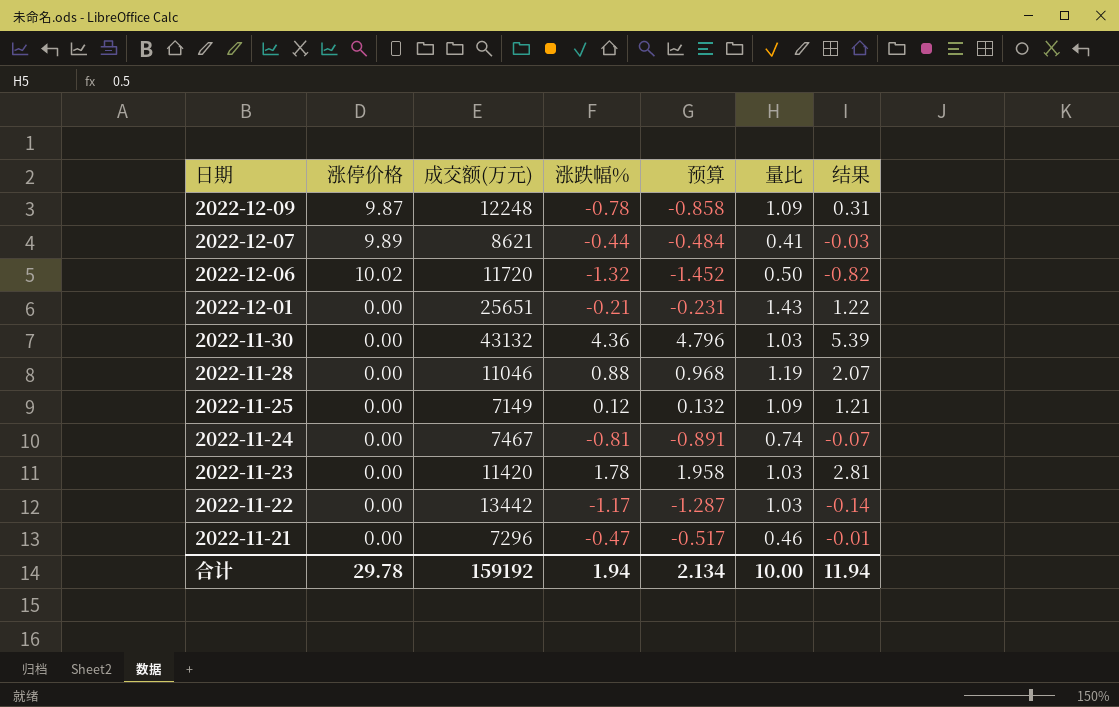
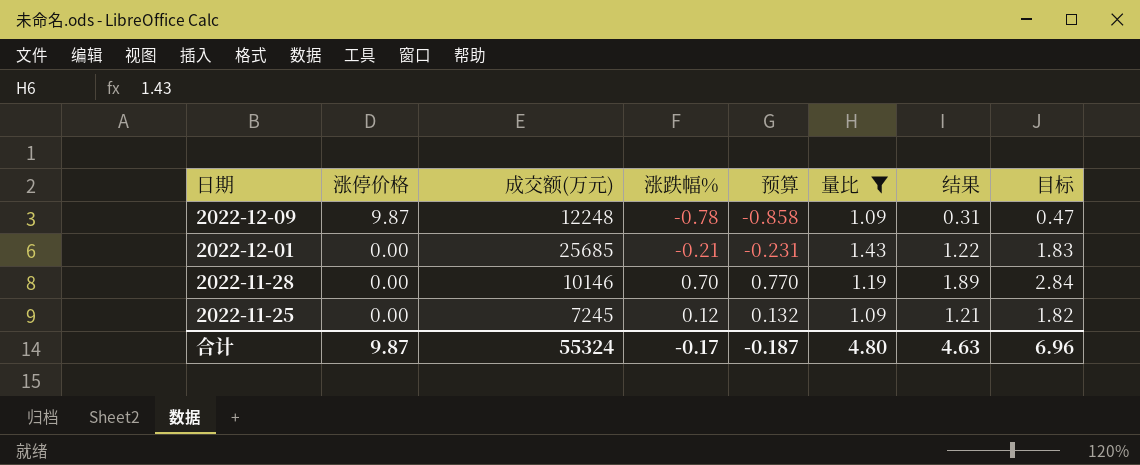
filter: none -> 量比 >= 1.09
column 目标 | formula: none -> [结果] * 1.5
2022-12-01 | 成交额(万元): 25651 -> 25685
2022-11-28 | 成交额(万元): 11046 -> 10146
2022-11-28 | 涨跌幅%: 0.88 -> 0.70
2022-11-28 | 预算: 0.968 -> 0.770
2022-11-28 | 结果: 2.07 -> 1.89
2022-11-25 | 成交额(万元): 7149 -> 7245
合计 | 涨停价格: 29.78 -> 9.87
合计 | 成交额(万元): 159192 -> 55324
合计 | 涨跌幅%: 1.94 -> -0.17
合计 | 预算: 2.134 -> -0.187
合计 | 量比: 10.00 -> 4.80
合计 | 结果: 11.94 -> 4.63

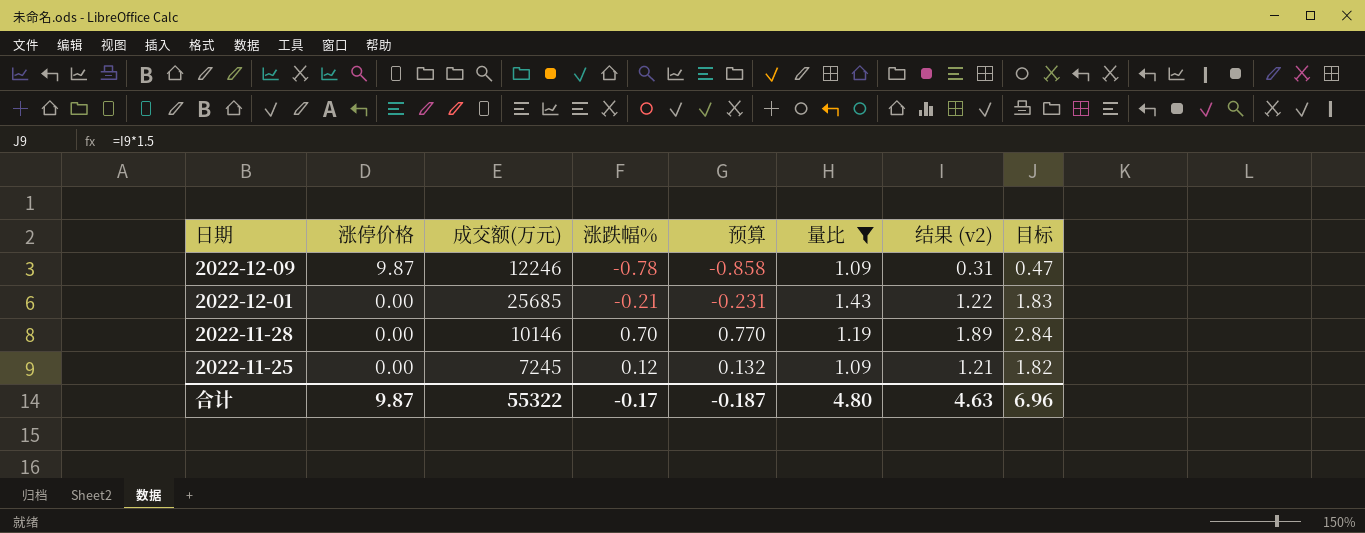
column name: 结果 -> 结果 (v2)
2022-12-09 | 成交额(万元): 12248 -> 12246
合计 | 成交额(万元): 55324 -> 55322

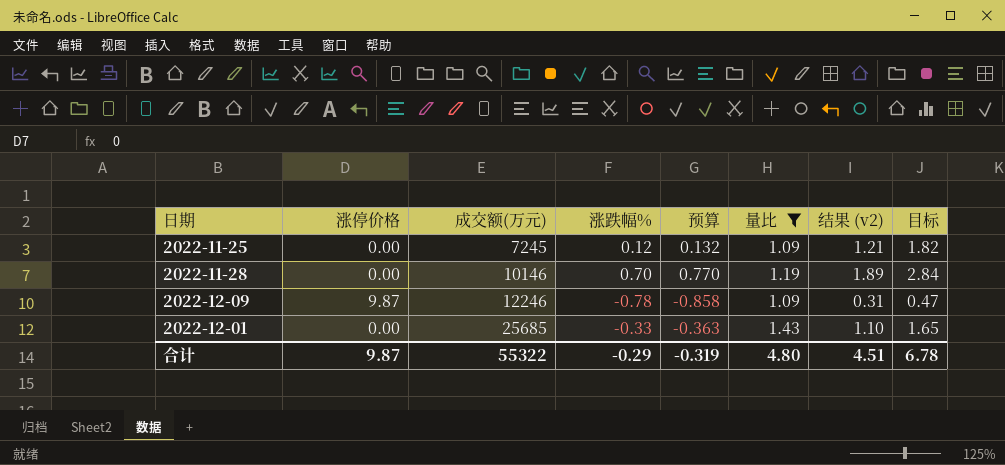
row order: 日期 descending -> 成交额(万元) ascending
2022-12-01 | 涨跌幅%: -0.21 -> -0.33
2022-12-01 | 预算: -0.231 -> -0.363
2022-12-01 | 结果 (v2): 1.22 -> 1.10
2022-12-01 | 目标: 1.83 -> 1.65
合计 | 涨跌幅%: -0.17 -> -0.29
合计 | 预算: -0.187 -> -0.319
合计 | 结果 (v2): 4.63 -> 4.51
合计 | 目标: 6.96 -> 6.78

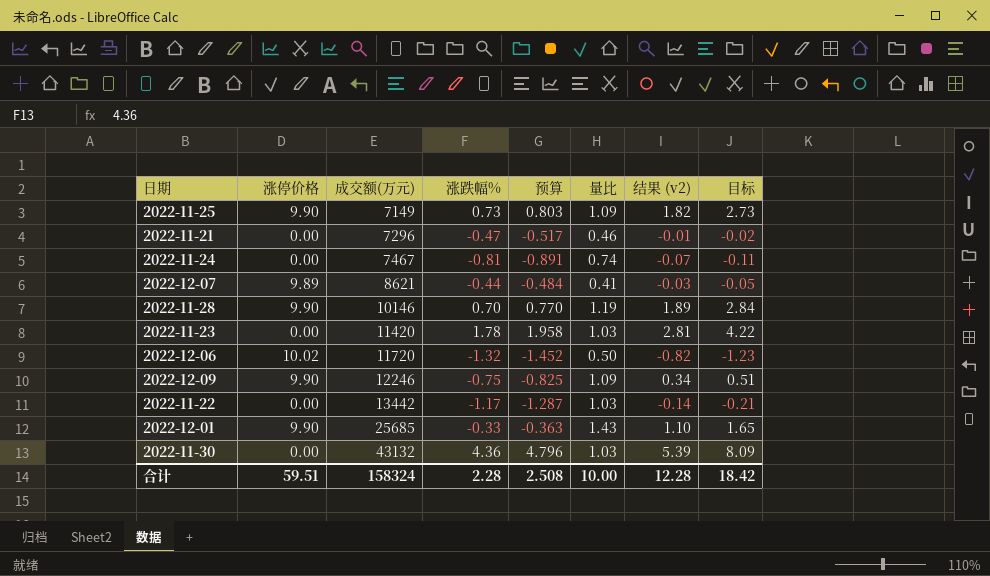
filter: 量比 >= 1.09 -> none
2022-11-25 | 涨停价格: 0.00 -> 9.90
2022-11-25 | 成交额(万元): 7245 -> 7149
2022-11-25 | 涨跌幅%: 0.12 -> 0.73
2022-11-25 | 预算: 0.132 -> 0.803
2022-11-25 | 结果 (v2): 1.21 -> 1.82
2022-11-25 | 目标: 1.82 -> 2.73
2022-11-28 | 涨停价格: 0.00 -> 9.90
2022-12-09 | 涨停价格: 9.87 -> 9.90
2022-12-09 | 涨跌幅%: -0.78 -> -0.75
2022-12-09 | 预算: -0.858 -> -0.825
2022-12-09 | 结果 (v2): 0.31 -> 0.34
2022-12-09 | 目标: 0.47 -> 0.51
2022-12-01 | 涨停价格: 0.00 -> 9.90
合计 | 涨停价格: 9.87 -> 59.51
合计 | 成交额(万元): 55322 -> 158324
合计 | 涨跌幅%: -0.29 -> 2.28
合计 | 预算: -0.319 -> 2.508
合计 | 量比: 4.80 -> 10.00
合计 | 结果 (v2): 4.51 -> 12.28
合计 | 目标: 6.78 -> 18.42

